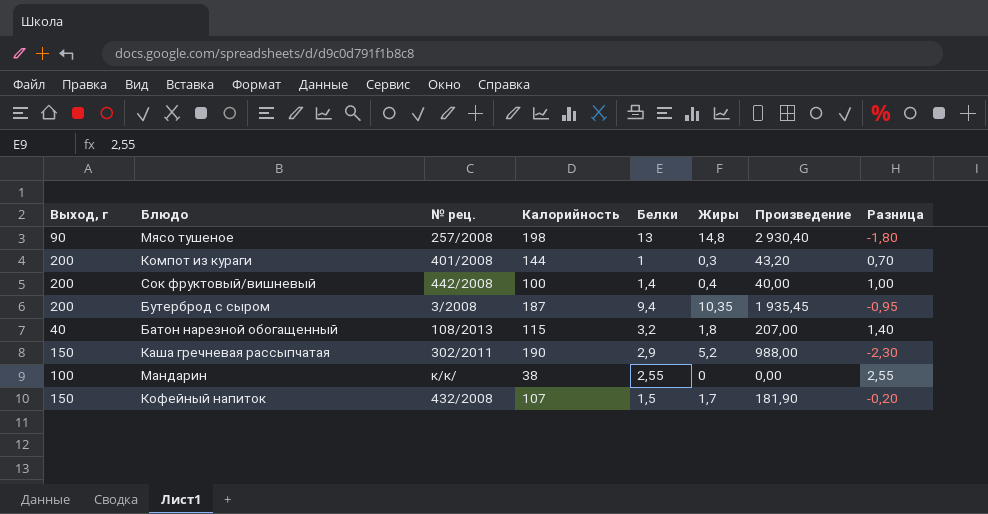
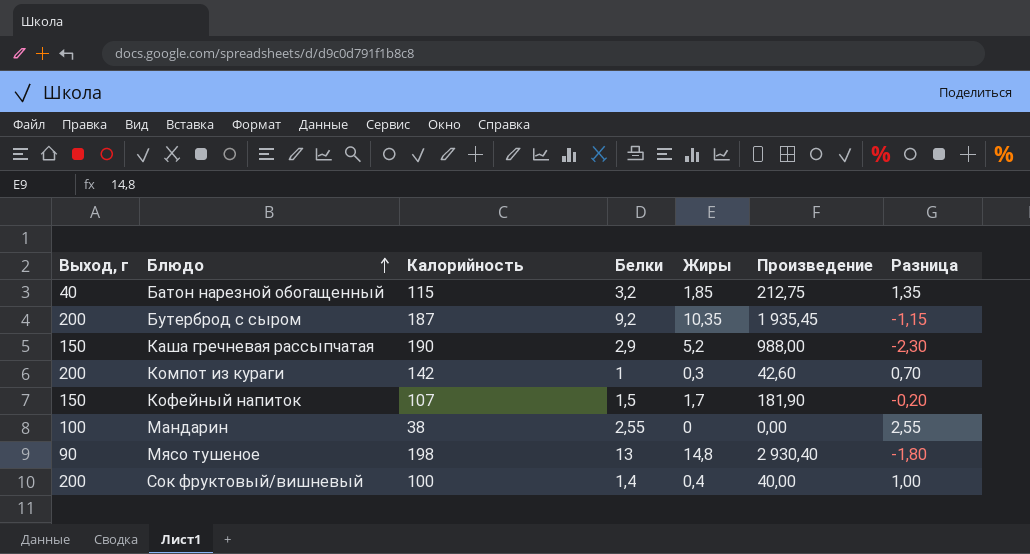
row order: none -> Блюдо ascending
column № рец. | position: 3 -> none
Батон нарезной обогащенный | Жиры: 1,8 -> 1,85
Батон нарезной обогащенный | Произведение: 207,00 -> 212,75
Батон нарезной обогащенный | Разница: 1,40 -> 1,35
Бутерброд с сыром | Белки: 9,4 -> 9,2
Бутерброд с сыром | Разница: -0,95 -> -1,15
Компот из кураги | Калорийность: 144 -> 142
Компот из кураги | Произведение: 43,20 -> 42,60

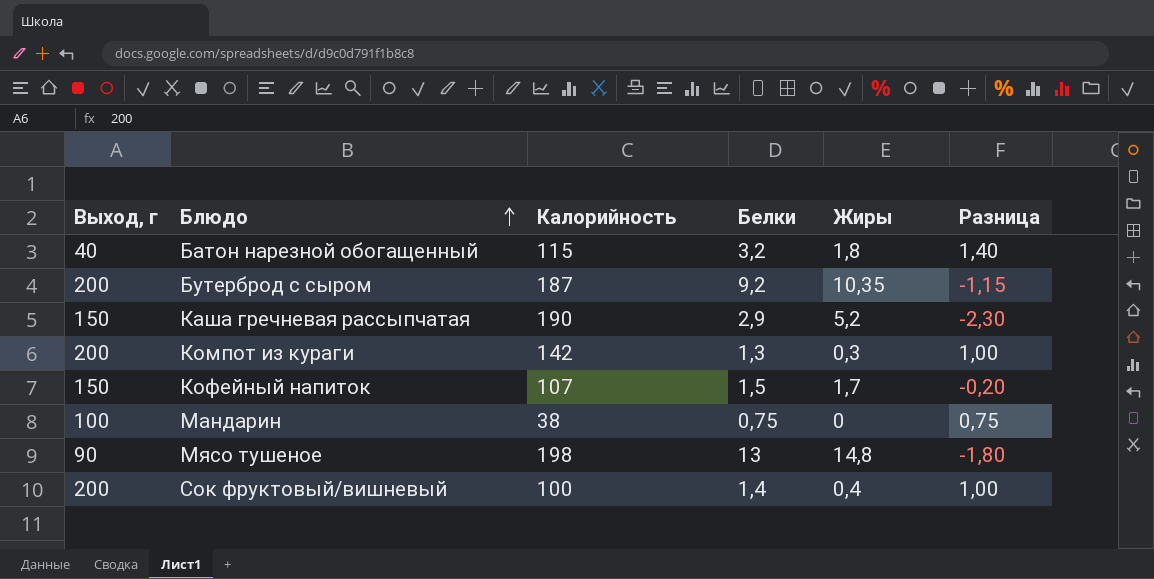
column Произведение | formula: [Калорийность] * [Жиры] -> none
Батон нарезной обогащенный | Жиры: 1,85 -> 1,8
Батон нарезной обогащенный | Разница: 1,35 -> 1,40
Компот из кураги | Белки: 1 -> 1,3
Компот из кураги | Разница: 0,70 -> 1,00
Мандарин | Белки: 2,55 -> 0,75
Мандарин | Разница: 2,55 -> 0,75

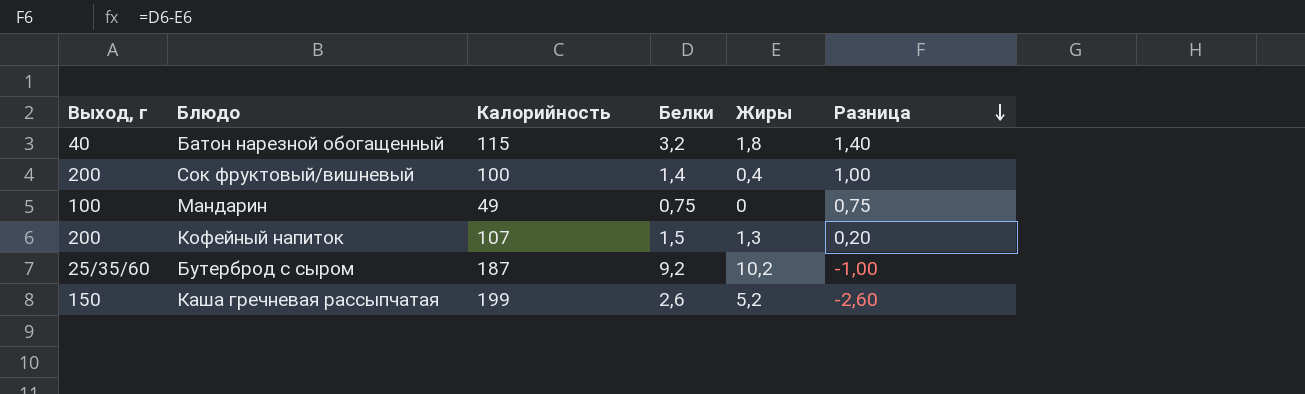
row order: Блюдо ascending -> Разница descending
row Компот из кураги: 200 | 142 | 1,3 | 0,3 | 1,00 -> none
row Мясо тушеное: 90 | 198 | 13 | 14,8 | -1,80 -> none
Мандарин | Калорийность: 38 -> 49
Кофейный напиток | Выход, г: 150 -> 200
Кофейный напиток | Жиры: 1,7 -> 1,3
Кофейный напиток | Разница: -0,20 -> 0,20
Бутерброд с сыром | Выход, г: 200 -> 25/35/60
Бутерброд с сыром | Жиры: 10,35 -> 10,2
Бутерброд с сыром | Разница: -1,15 -> -1,00
Каша гречневая рассыпчатая | Калорийность: 190 -> 199
Каша гречневая рассыпчатая | Белки: 2,9 -> 2,6
Каша гречневая рассыпчатая | Разница: -2,30 -> -2,60

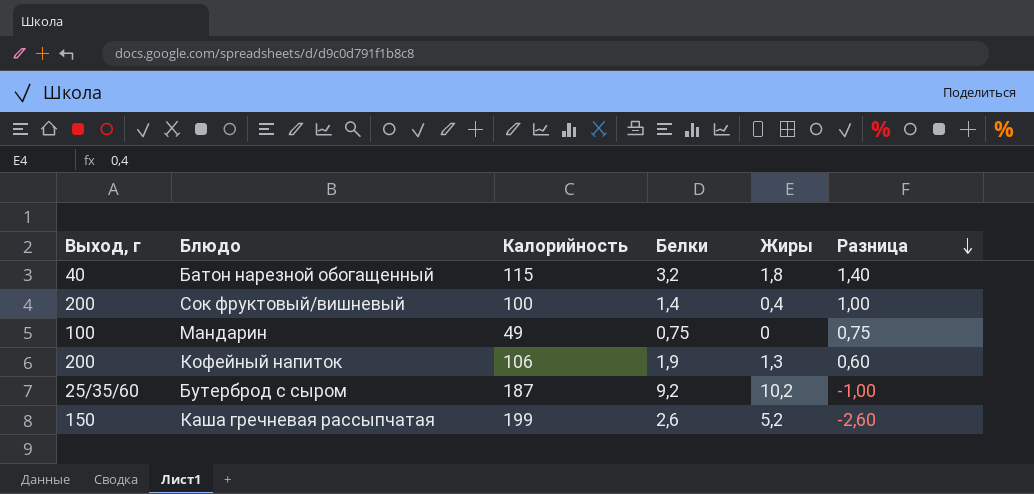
Кофейный напиток | Калорийность: 107 -> 106
Кофейный напиток | Белки: 1,5 -> 1,9
Кофейный напиток | Разница: 0,20 -> 0,60

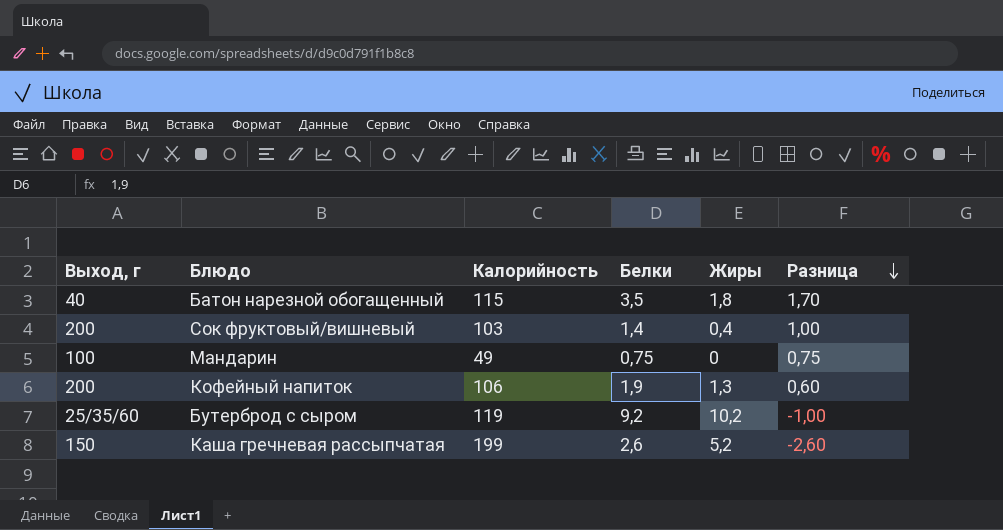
Батон нарезной обогащенный | Белки: 3,2 -> 3,5
Батон нарезной обогащенный | Разница: 1,40 -> 1,70
Сок фруктовый/вишневый | Калорийность: 100 -> 103
Бутерброд с сыром | Калорийность: 187 -> 119

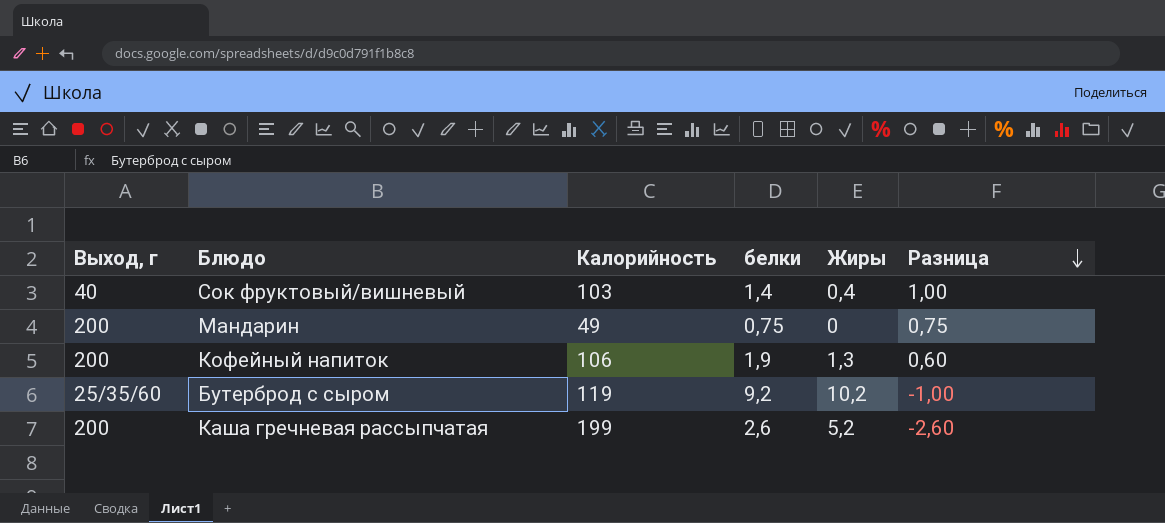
column name: Белки -> белки
row Батон нарезной обогащенный: 40 | 115 | 3,5 | 1,8 | 1,70 -> none
Сок фруктовый/вишневый | Выход, г: 200 -> 40
Мандарин | Выход, г: 100 -> 200
Каша гречневая рассыпчатая | Выход, г: 150 -> 200

